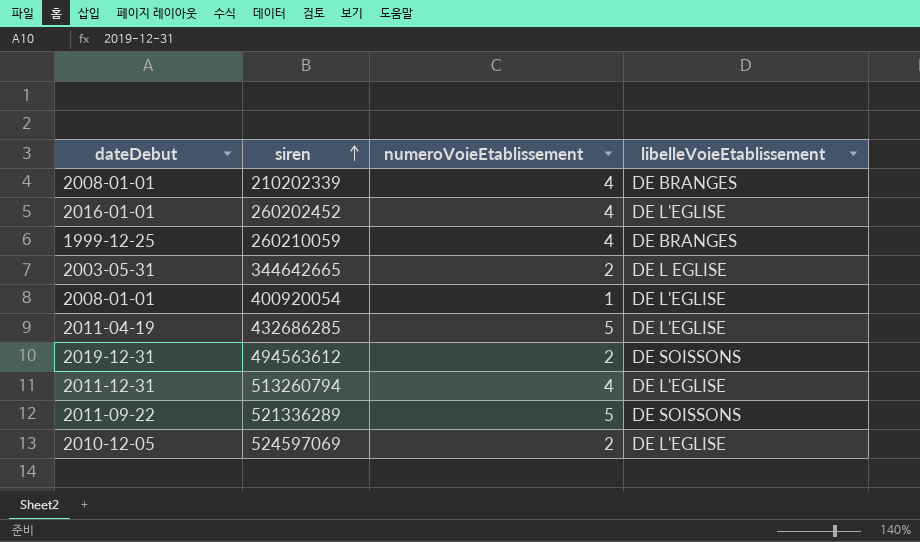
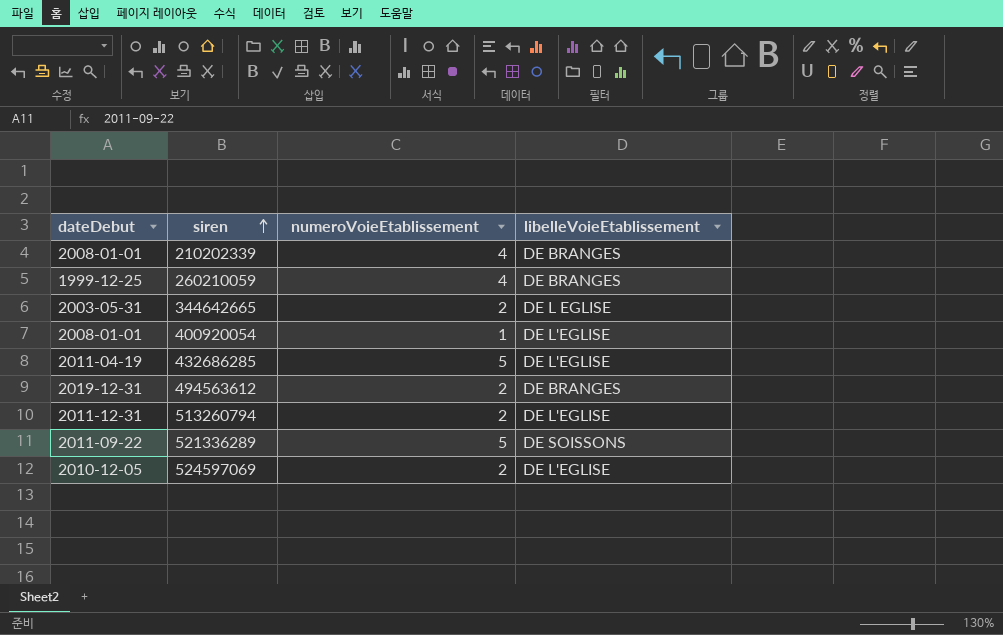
row 260202452: 2016-01-01 | 4 | DE L'EGLISE -> none
494563612 | libelleVoieEtablissement: DE SOISSONS -> DE BRANGES
513260794 | numeroVoieEtablissement: 4 -> 2

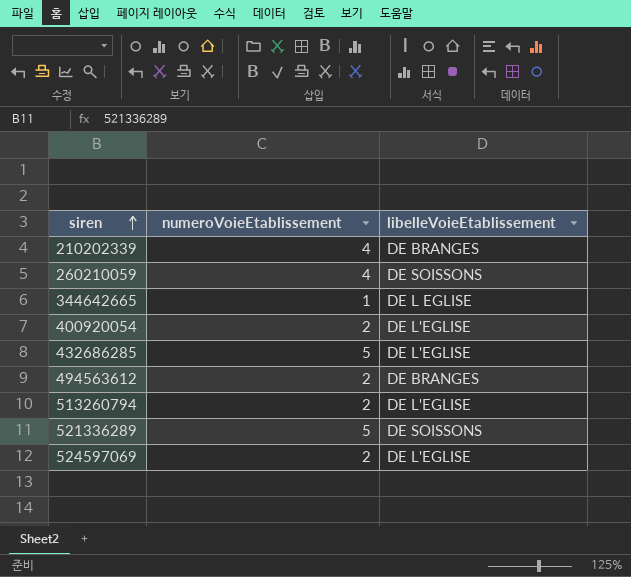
column dateDebut | position: 1 -> none
260210059 | libelleVoieEtablissement: DE BRANGES -> DE SOISSONS
344642665 | numeroVoieEtablissement: 2 -> 1
400920054 | numeroVoieEtablissement: 1 -> 2

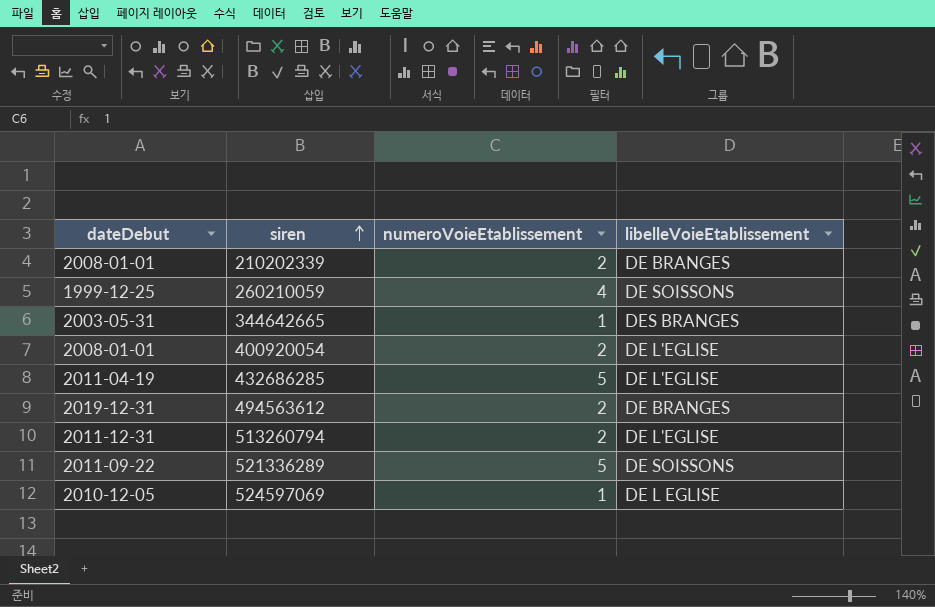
column dateDebut | position: none -> 1
210202339 | numeroVoieEtablissement: 4 -> 2
344642665 | libelleVoieEtablissement: DE L EGLISE -> DES BRANGES
524597069 | numeroVoieEtablissement: 2 -> 1
524597069 | libelleVoieEtablissement: DE L'EGLISE -> DE L EGLISE

